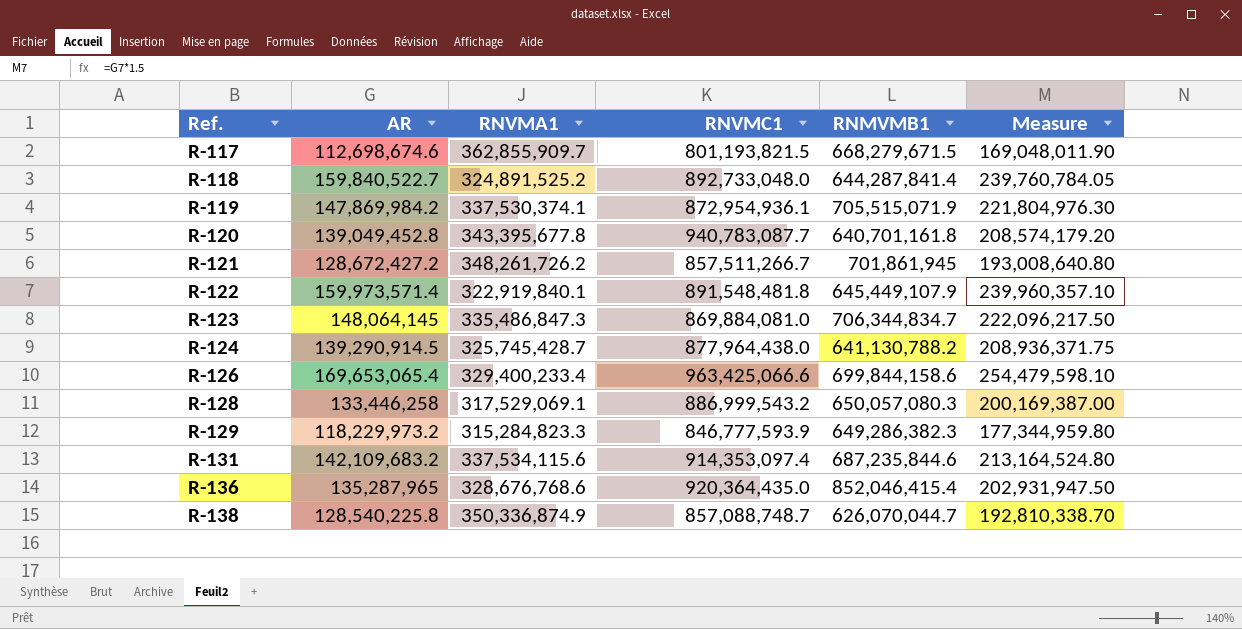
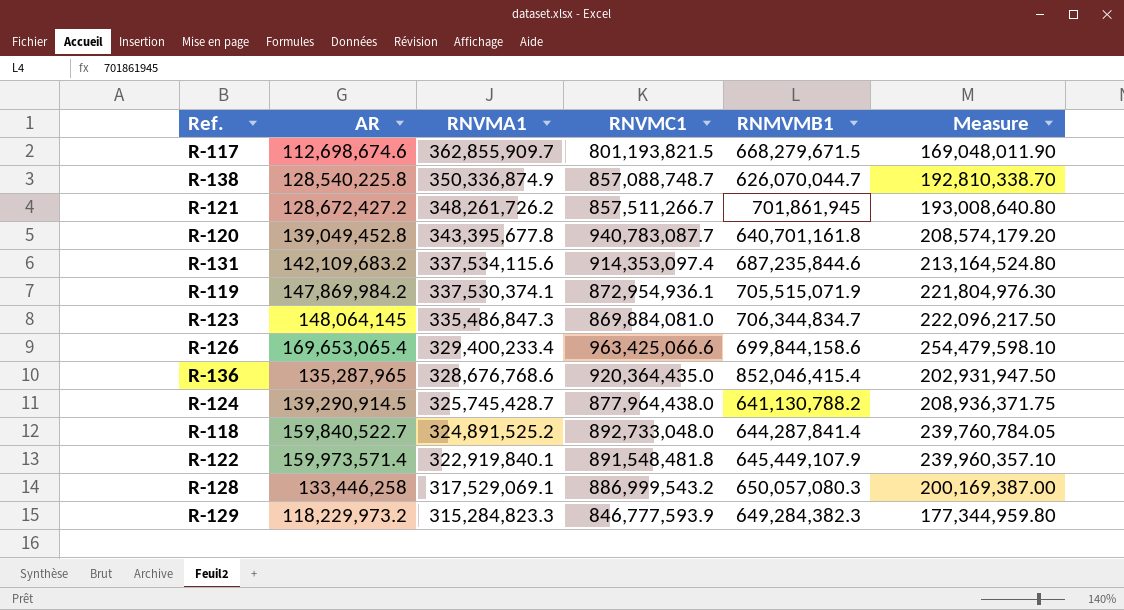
row order: Ref. ascending -> RNVMA1 descending
R-129 | RNMVMB1: 649,286,382.3 -> 649,284,382.3

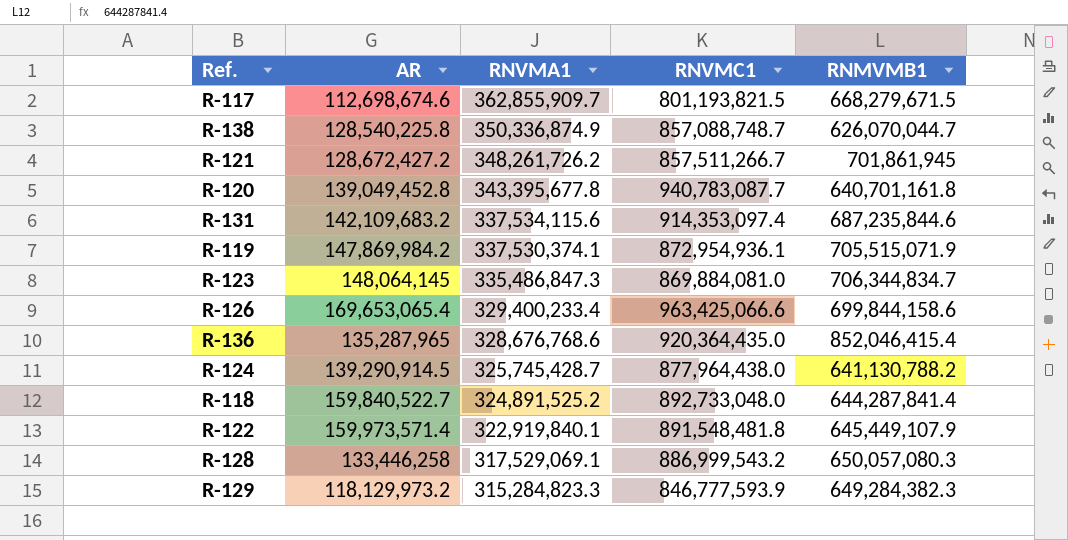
column Measure | formula: [AR] * 1.5 -> none
R-129 | AR: 118,229,973.2 -> 118,129,973.2

